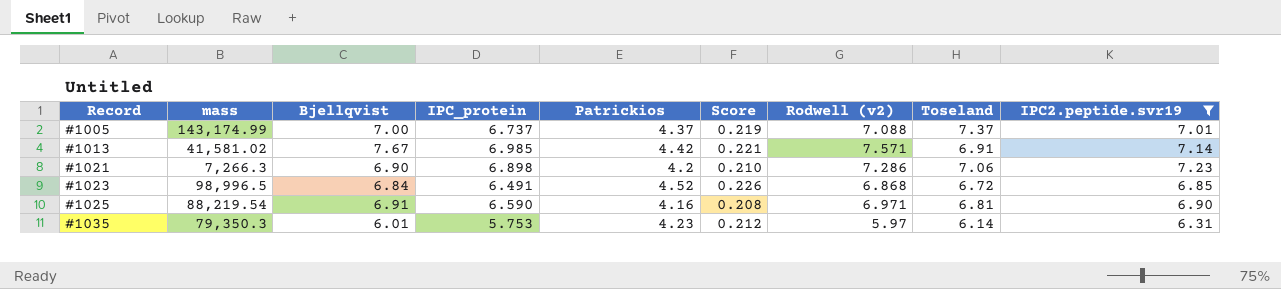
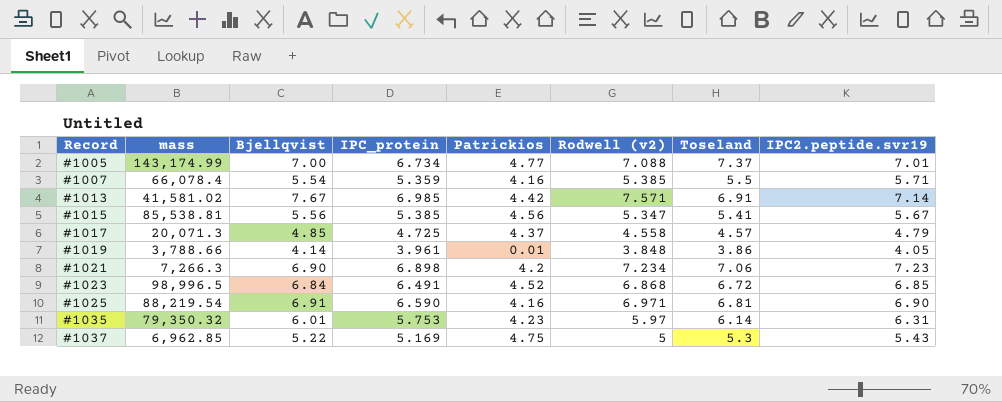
filter: IPC2.peptide.svr19 >= 6.31 -> none
column Score | formula: [Patrickios] * 0.05 -> none
#1005 | IPC_protein: 6.737 -> 6.734
#1005 | Patrickios: 4.37 -> 4.77
#1021 | Rodwell (v2): 7.286 -> 7.234
#1035 | mass: 79,350.3 -> 79,350.32

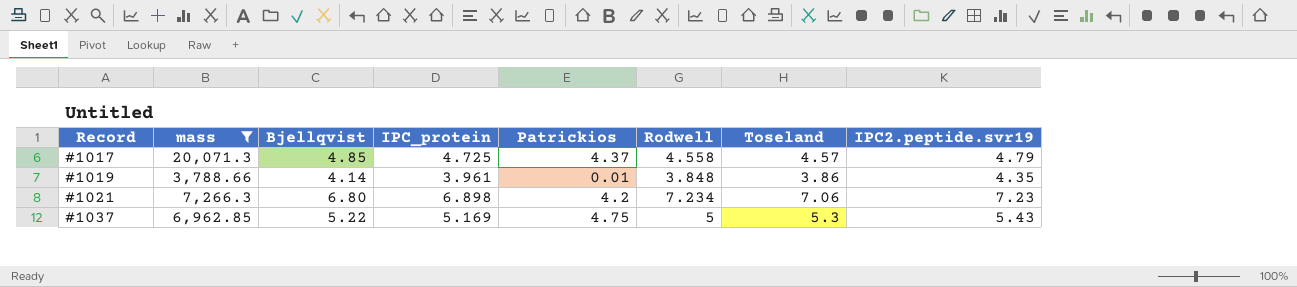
filter: none -> mass <= 20,071.3
column name: Rodwell (v2) -> Rodwell
#1019 | IPC2.peptide.svr19: 4.05 -> 4.35
#1021 | Bjellqvist: 6.90 -> 6.80

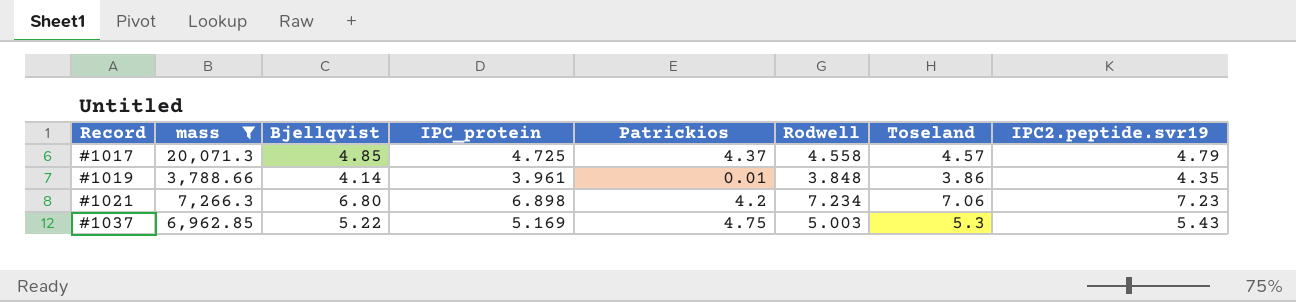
#1037 | Rodwell: 5 -> 5.003

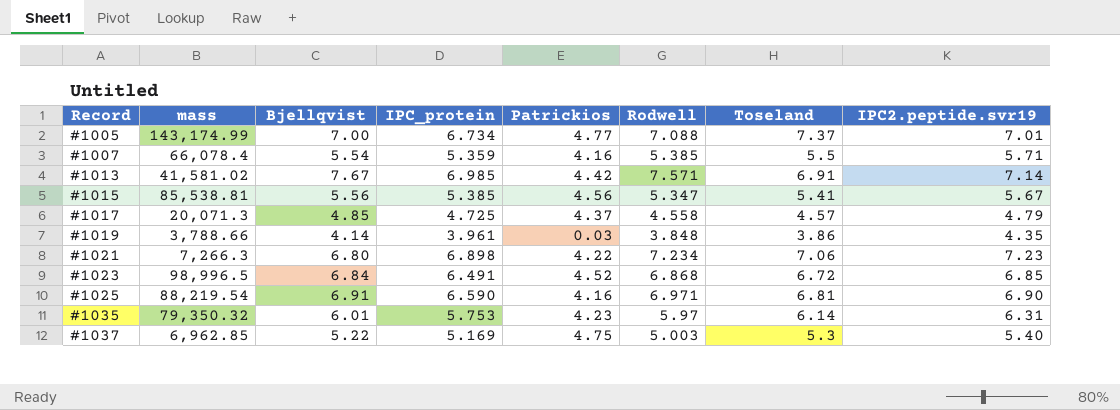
filter: mass <= 20,071.3 -> none
#1019 | Patrickios: 0.01 -> 0.03
#1021 | Patrickios: 4.2 -> 4.22
#1037 | IPC2.peptide.svr19: 5.43 -> 5.40

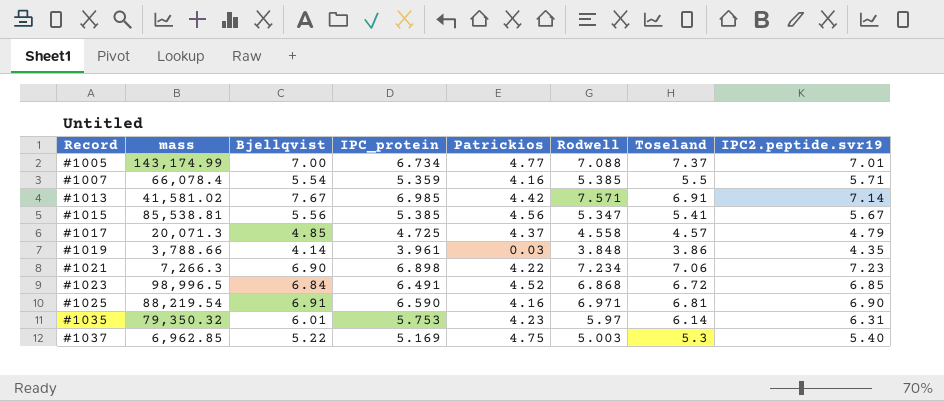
#1021 | Bjellqvist: 6.80 -> 6.90

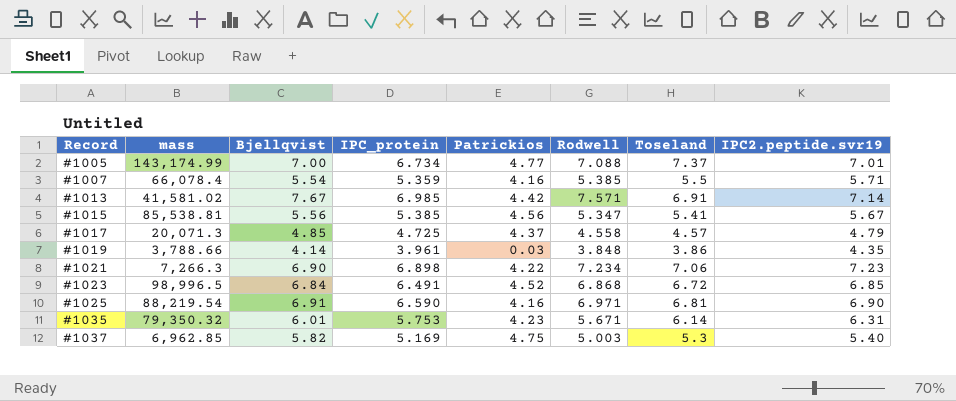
#1035 | Rodwell: 5.97 -> 5.671
#1037 | Bjellqvist: 5.22 -> 5.82

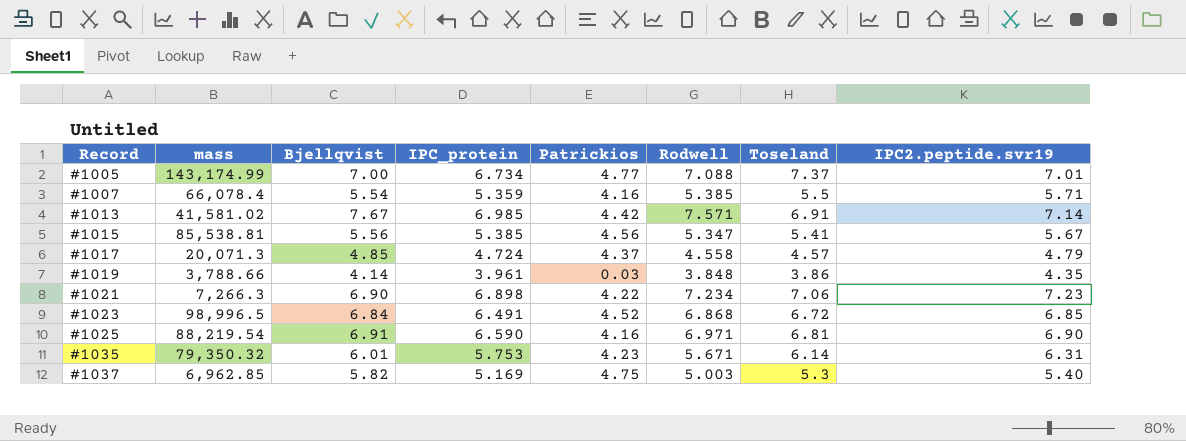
#1017 | IPC_protein: 4.725 -> 4.724

